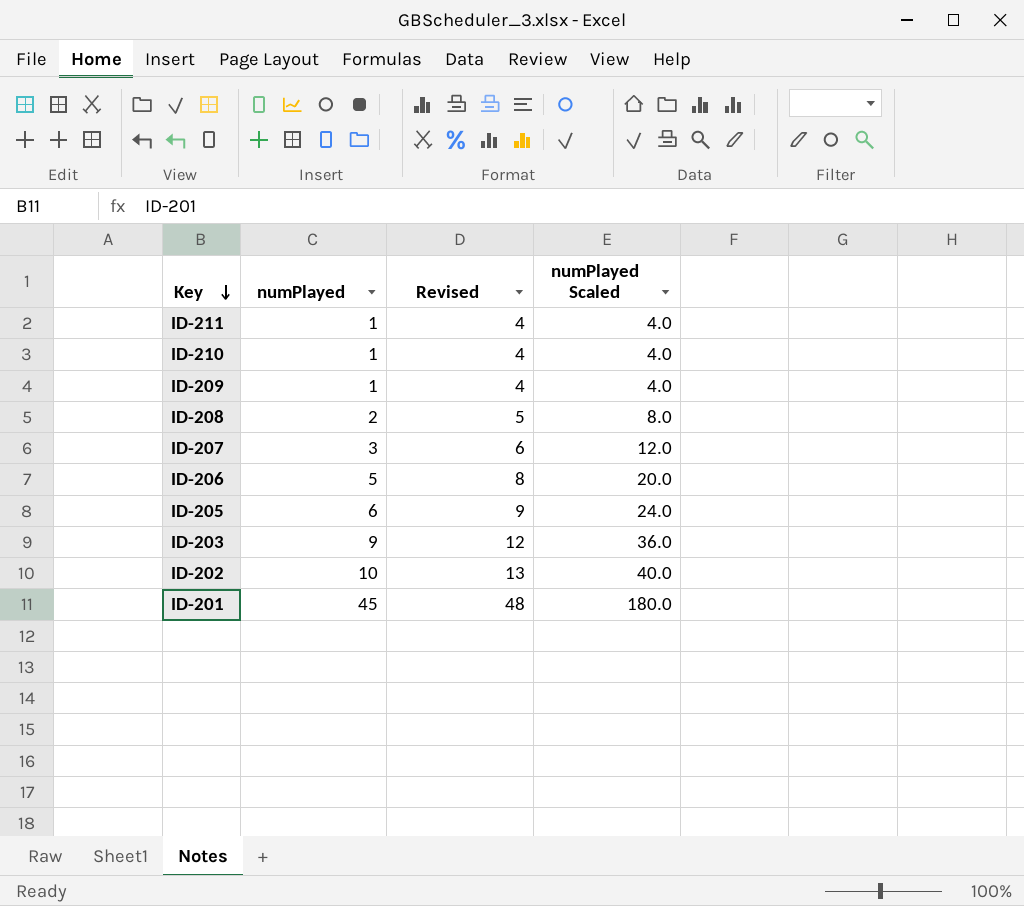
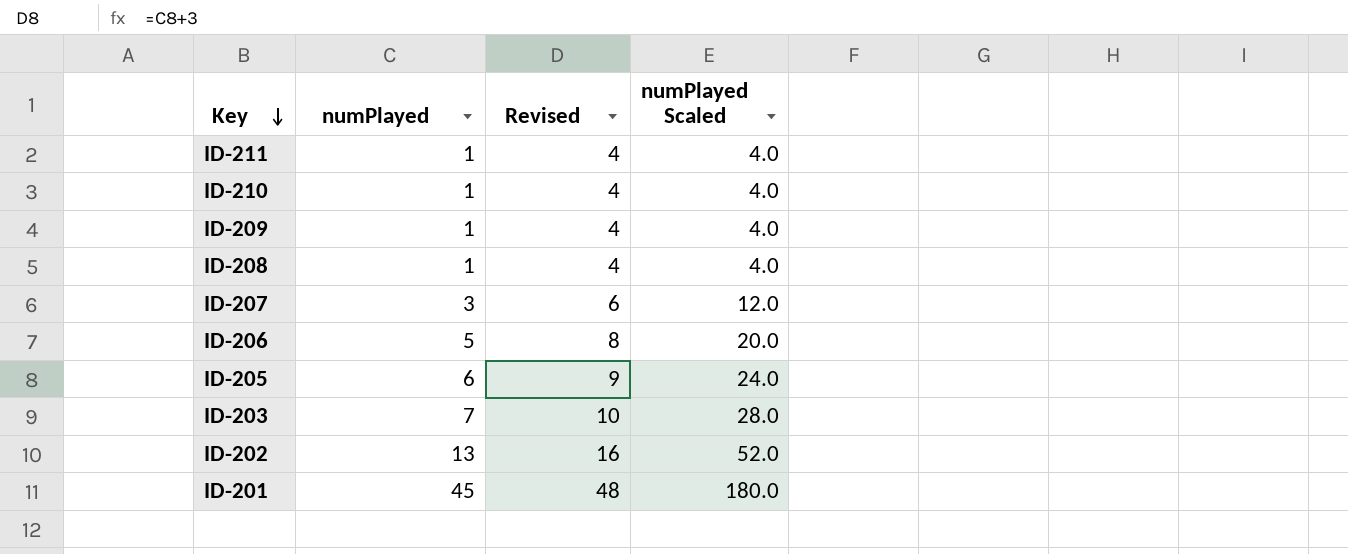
ID-208 | numPlayed: 2 -> 1
ID-208 | Revised: 5 -> 4
ID-208 | numPlayed Scaled: 8.0 -> 4.0
ID-203 | numPlayed: 9 -> 7
ID-203 | Revised: 12 -> 10
ID-203 | numPlayed Scaled: 36.0 -> 28.0
ID-202 | numPlayed: 10 -> 13
ID-202 | Revised: 13 -> 16
ID-202 | numPlayed Scaled: 40.0 -> 52.0

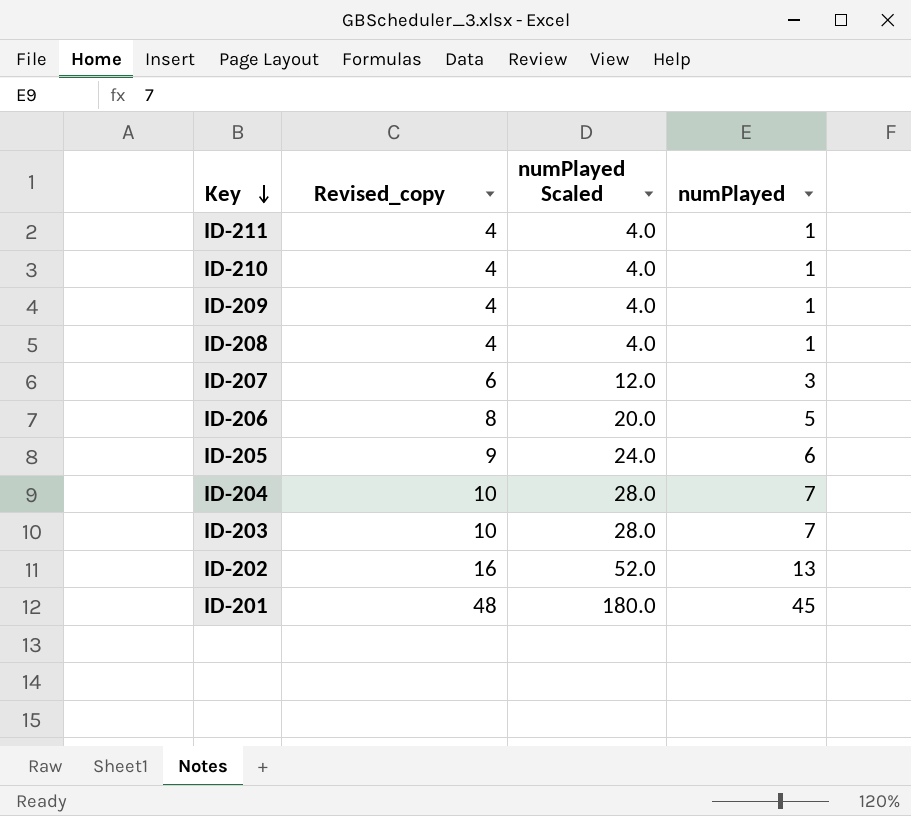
column name: Revised -> Revised_copy
column numPlayed | position: 2 -> 4
row ID-204: none -> 10 | 28.0 | 7

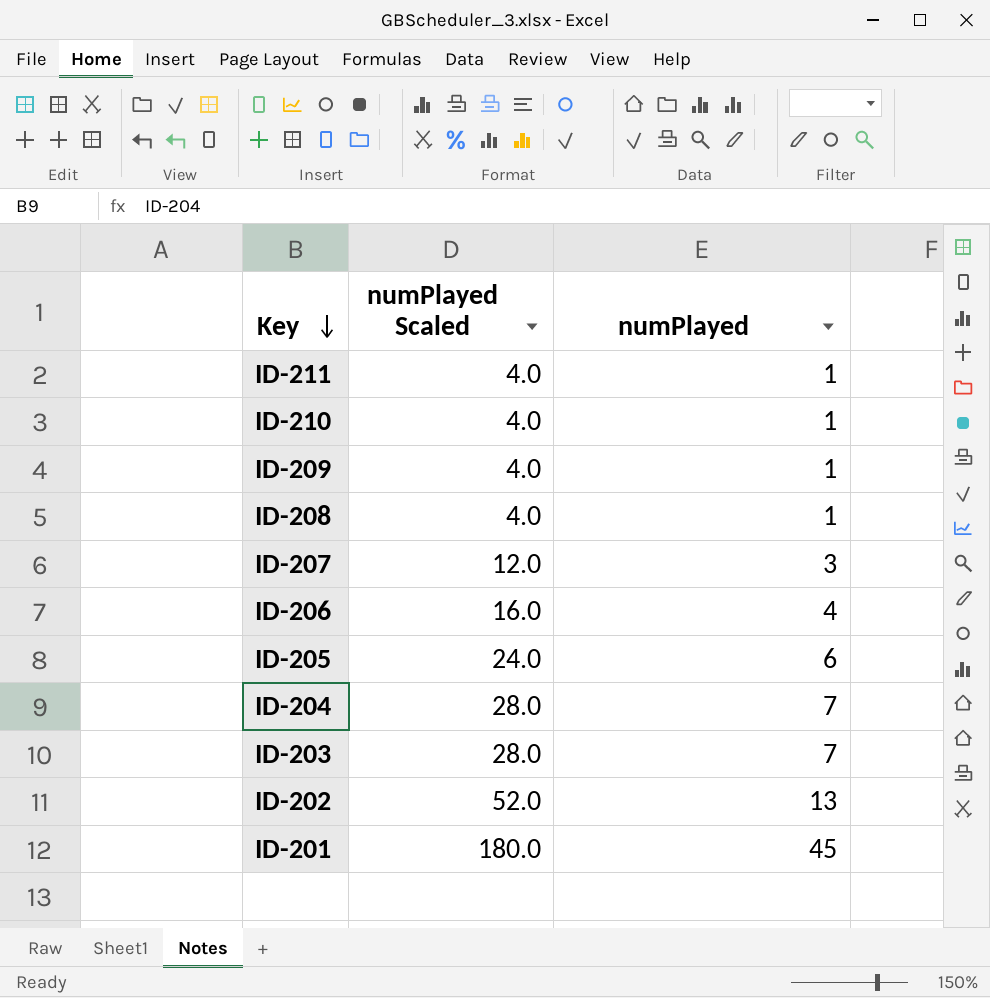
column Revised_copy | formula: [numPlayed] + 3 -> none
ID-206 | numPlayed Scaled: 20.0 -> 16.0
ID-206 | numPlayed: 5 -> 4

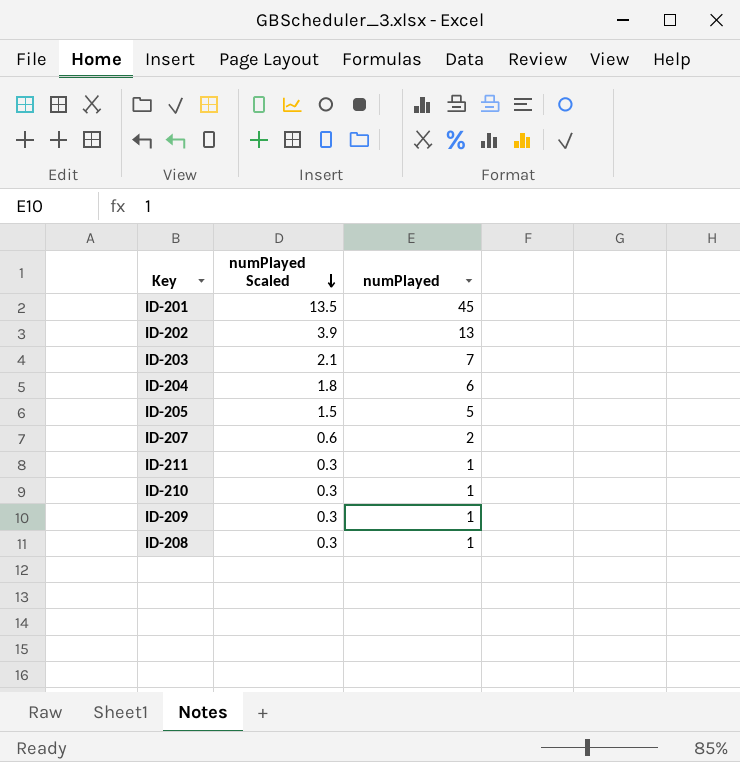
row order: Key descending -> numPlayed Scaled descending
column numPlayed Scaled | formula: [numPlayed] * 4 -> [numPlayed] * 0.3
row ID-206: 16.0 | 4 -> none
ID-204 | numPlayed: 7 -> 6
ID-205 | numPlayed: 6 -> 5
ID-207 | numPlayed: 3 -> 2

